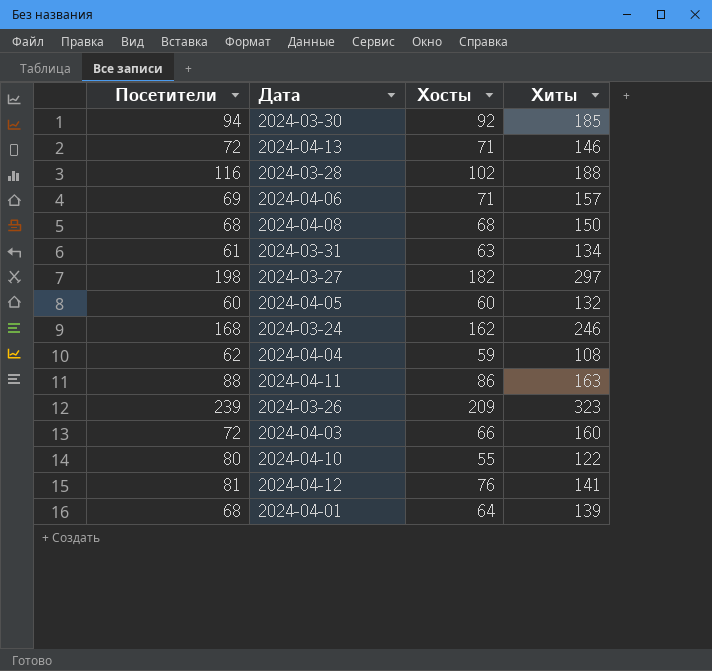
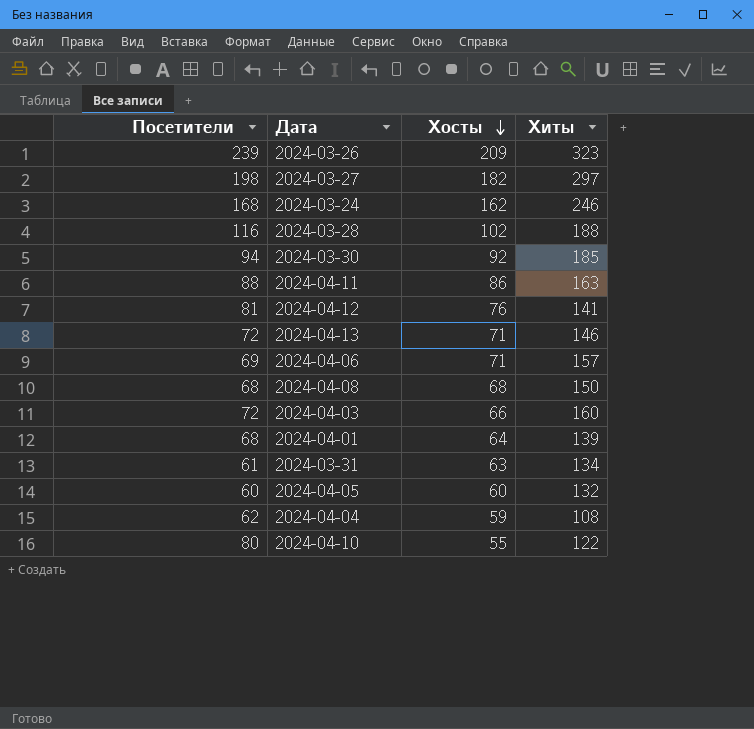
row order: none -> Хосты descending

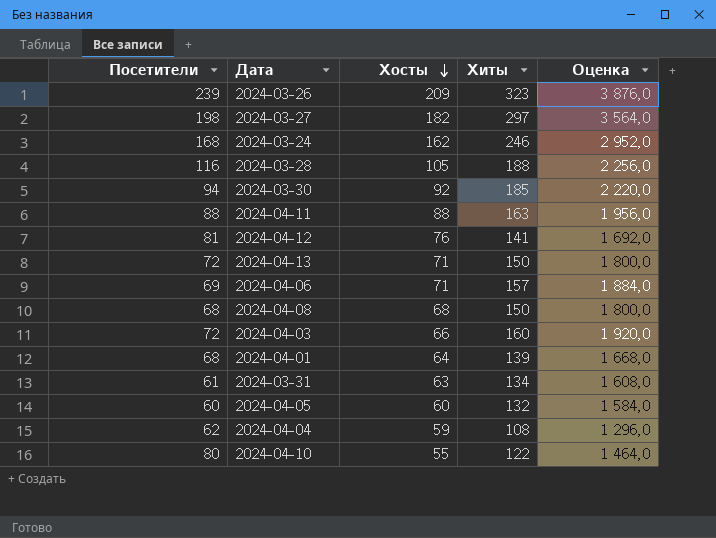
column Оценка | formula: none -> [Хиты] * 12
2024-03-28 | Хосты: 102 -> 105
2024-04-11 | Хосты: 86 -> 88
2024-04-13 | Хиты: 146 -> 150

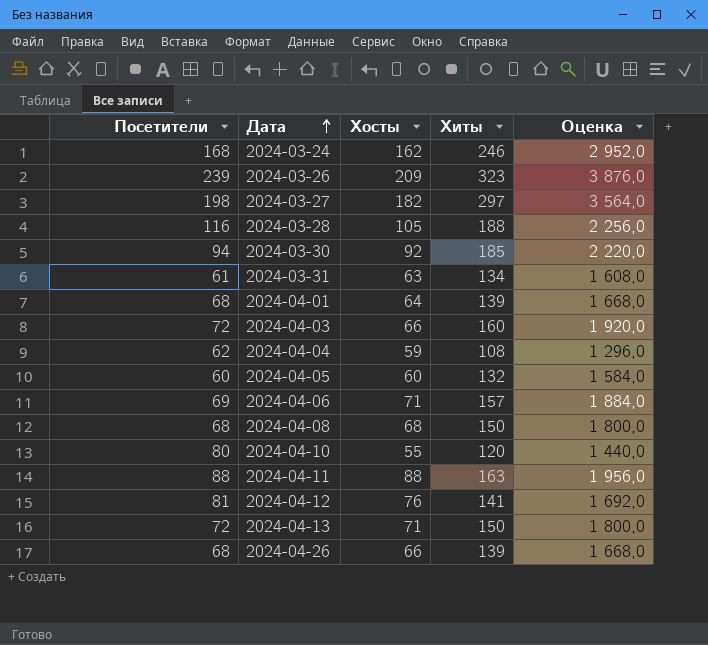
row order: Хосты descending -> Дата ascending
2024-04-10 | Хиты: 122 -> 120
2024-04-10 | Оценка: 1 464,0 -> 1 440,0
row 2024-04-26: none -> 68 | 66 | 139 | 1 668,0

